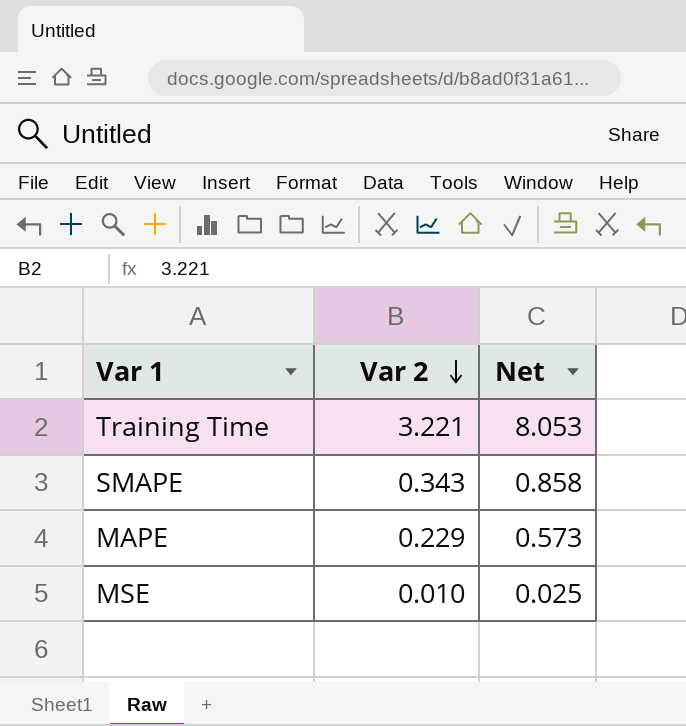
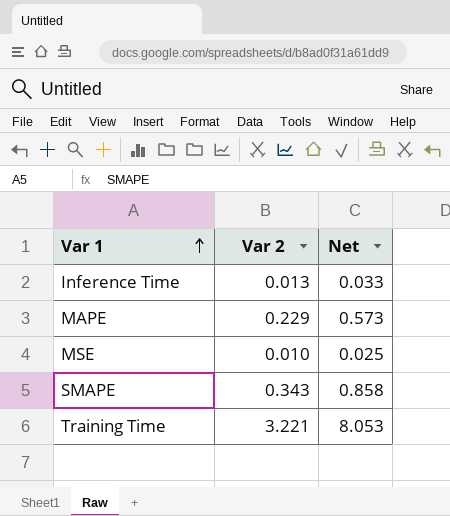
row order: Var 2 descending -> Var 1 ascending
row Inference Time: none -> 0.013 | 0.033

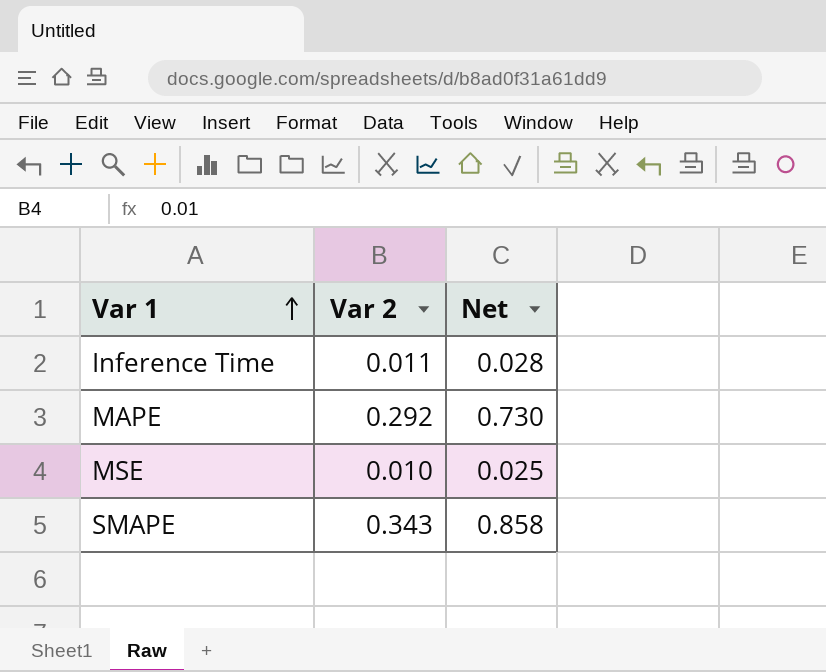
row Training Time: 3.221 | 8.053 -> none
Inference Time | Var 2: 0.013 -> 0.011
Inference Time | Net: 0.033 -> 0.028
MAPE | Var 2: 0.229 -> 0.292
MAPE | Net: 0.573 -> 0.730

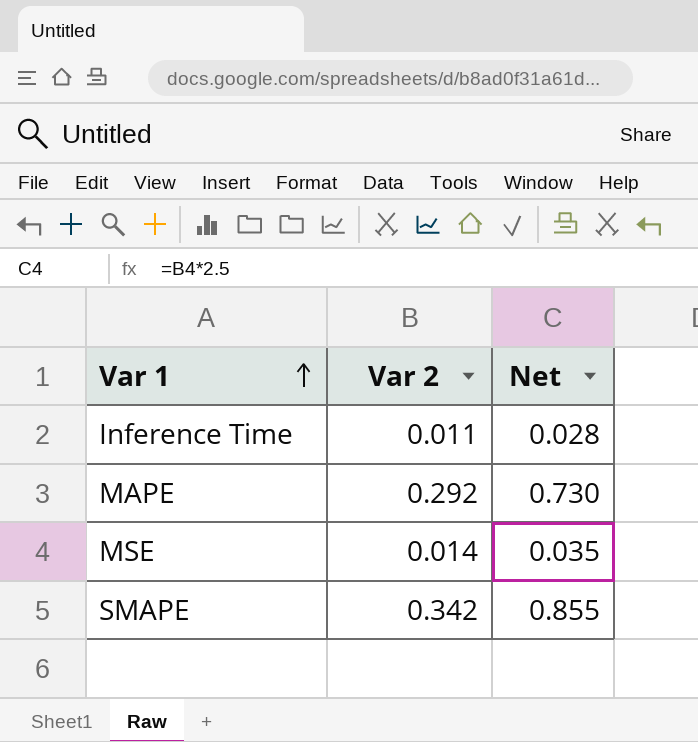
MSE | Var 2: 0.010 -> 0.014
MSE | Net: 0.025 -> 0.035
SMAPE | Var 2: 0.343 -> 0.342
SMAPE | Net: 0.858 -> 0.855

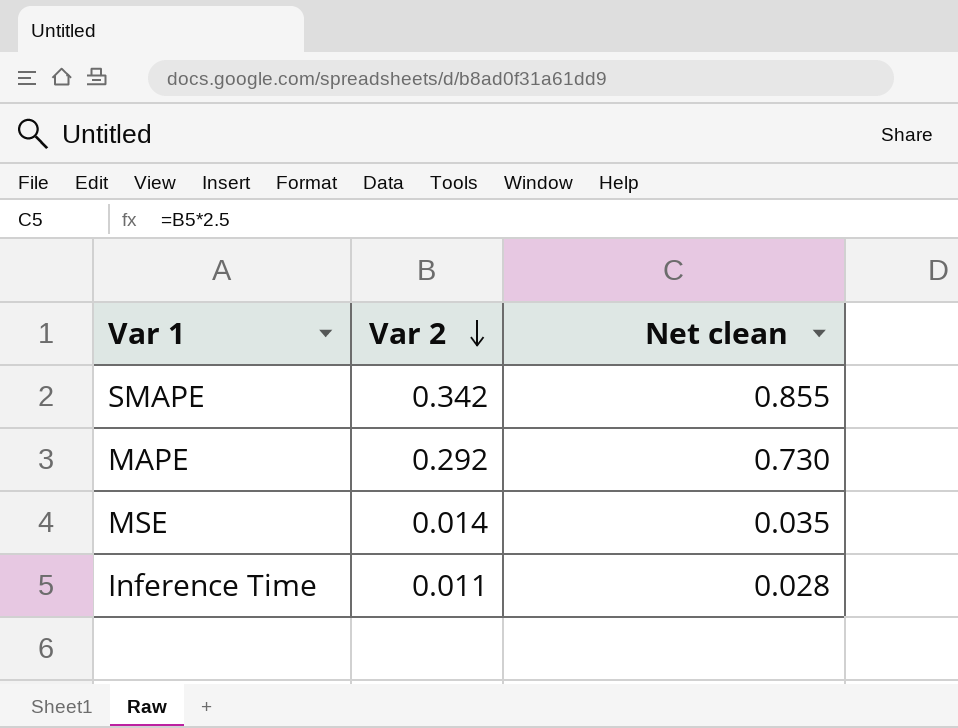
row order: Var 1 ascending -> Var 2 descending
column name: Net -> Net clean

